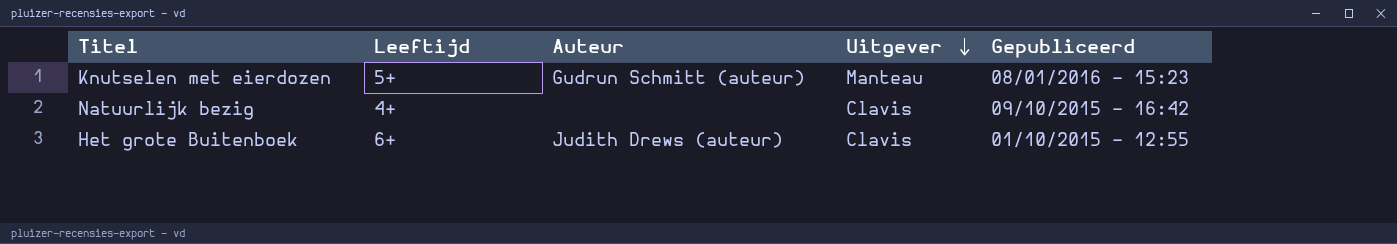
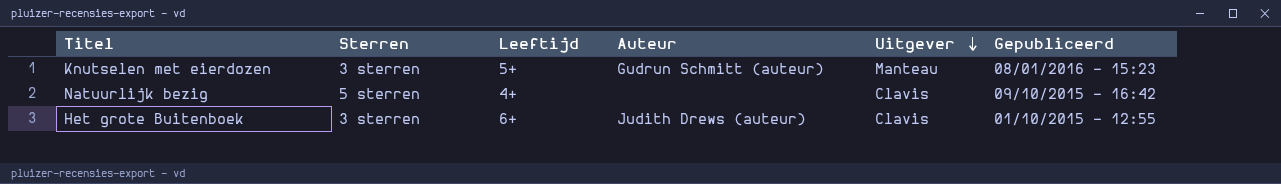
column Sterren | position: none -> 2

